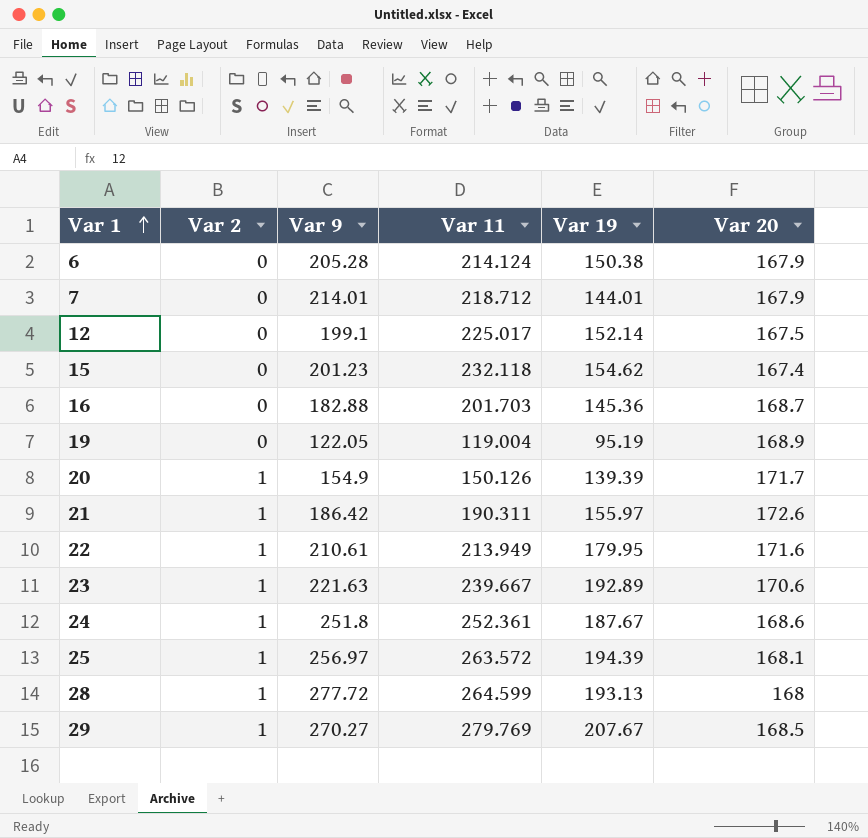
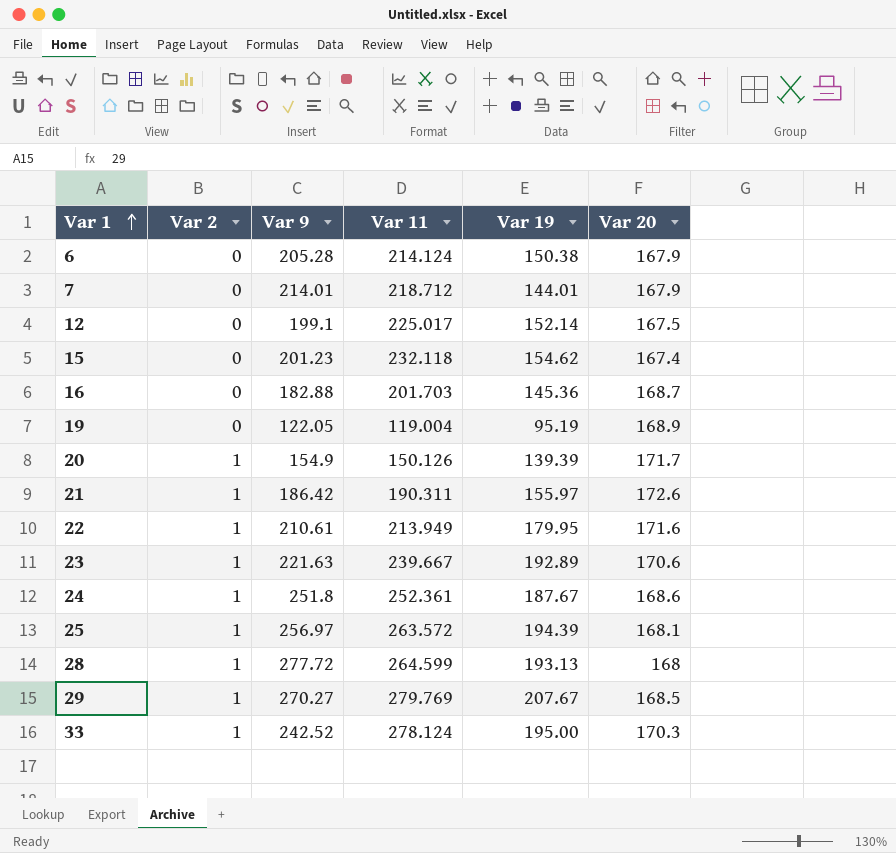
row 33: none -> 1 | 242.52 | 278.124 | 195.00 | 170.3

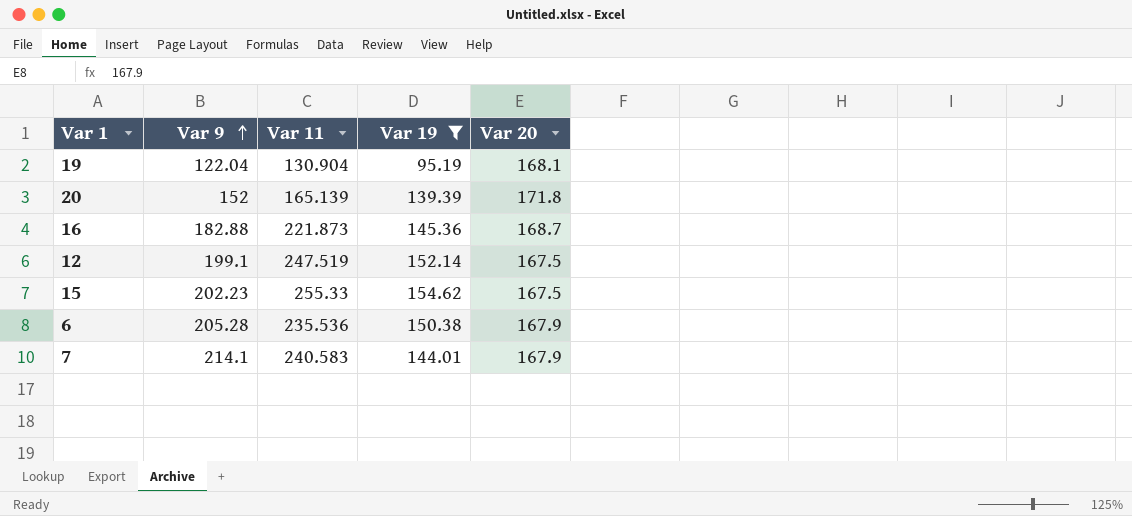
filter: none -> Var 19 <= 154.62
row order: Var 1 ascending -> Var 9 ascending
column Var 2 | position: 2 -> none
19 | Var 9: 122.05 -> 122.04
19 | Var 11: 119.004 -> 130.904
19 | Var 20: 168.9 -> 168.1
20 | Var 9: 154.9 -> 152
20 | Var 11: 150.126 -> 165.139
20 | Var 20: 171.7 -> 171.8
16 | Var 11: 201.703 -> 221.873
12 | Var 11: 225.017 -> 247.519
15 | Var 9: 201.23 -> 202.23
15 | Var 11: 232.118 -> 255.33
15 | Var 20: 167.4 -> 167.5
6 | Var 11: 214.124 -> 235.536
7 | Var 9: 214.01 -> 214.1
7 | Var 11: 218.712 -> 240.583

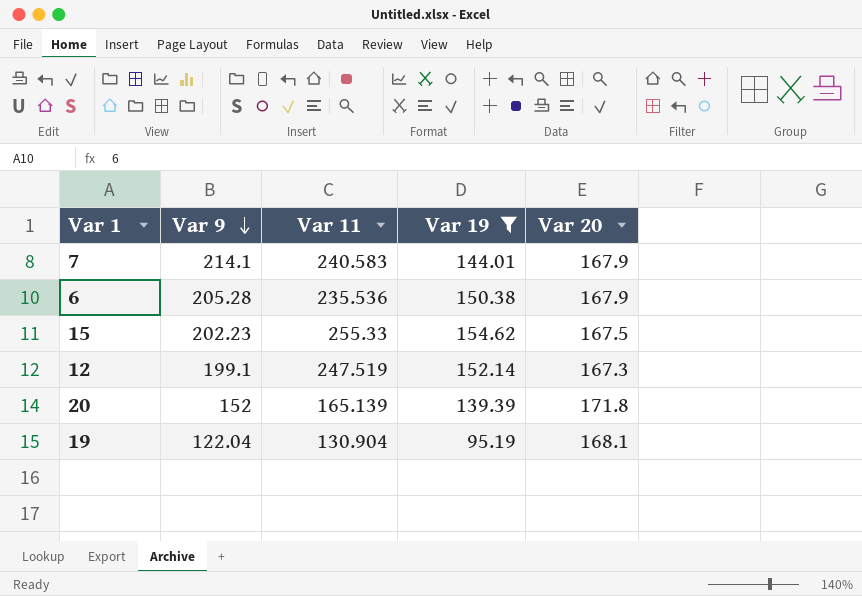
row order: Var 9 ascending -> Var 9 descending
row 16: 182.88 | 221.873 | 145.36 | 168.7 -> none
12 | Var 20: 167.5 -> 167.3

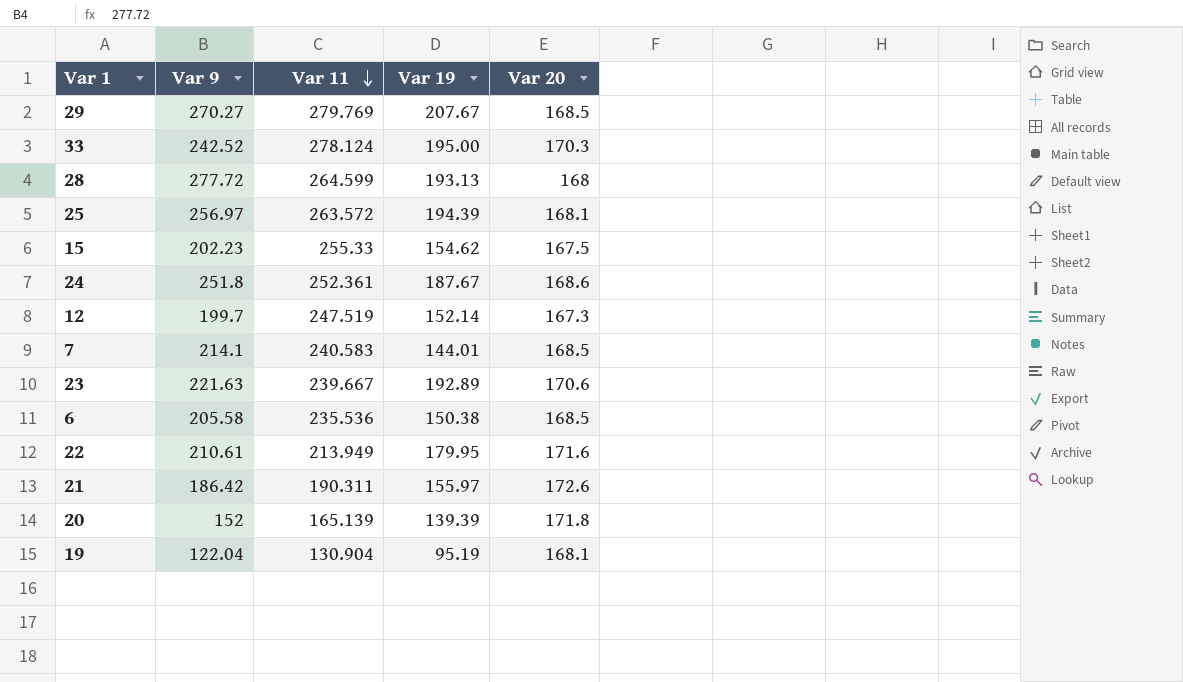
filter: Var 19 <= 154.62 -> none
row order: Var 9 descending -> Var 11 descending
12 | Var 9: 199.1 -> 199.7
7 | Var 20: 167.9 -> 168.5
6 | Var 9: 205.28 -> 205.58
6 | Var 20: 167.9 -> 168.5

